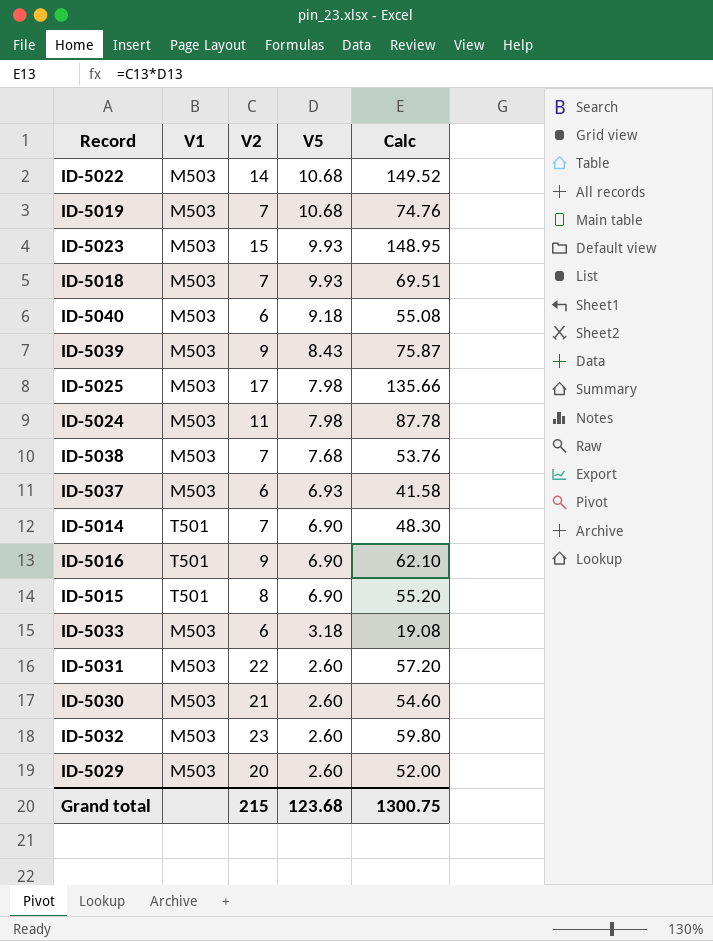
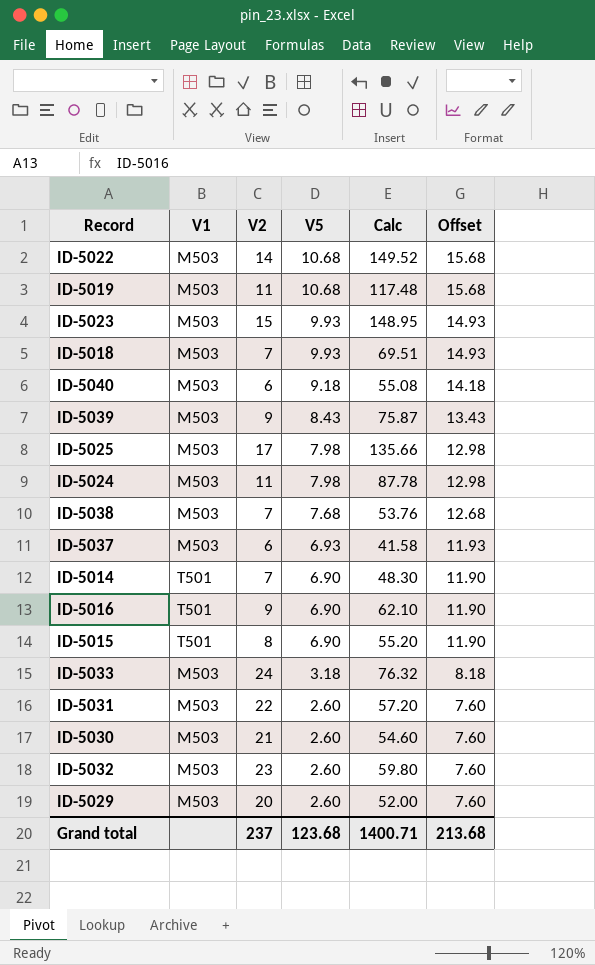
column Offset | formula: none -> [V5] + 5
ID-5019 | V2: 7 -> 11
ID-5019 | Calc: 74.76 -> 117.48
ID-5033 | V2: 6 -> 24
ID-5033 | Calc: 19.08 -> 76.32
Grand total | V2: 215 -> 237
Grand total | Calc: 1300.75 -> 1400.71

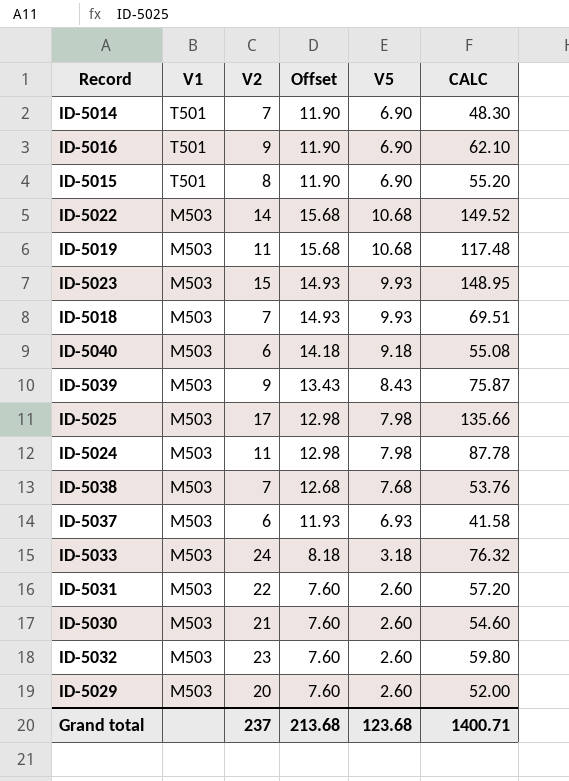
row order: V5 descending -> V1 descending
column Offset | position: 6 -> 4
column name: Calc -> CALC

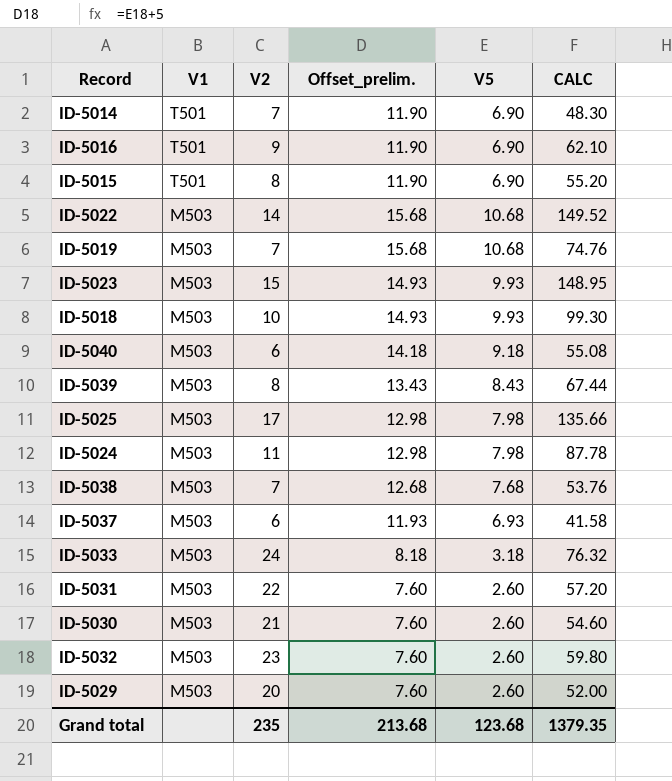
column name: Offset -> Offset_prelim.
ID-5019 | V2: 11 -> 7
ID-5019 | CALC: 117.48 -> 74.76
ID-5018 | V2: 7 -> 10
ID-5018 | CALC: 69.51 -> 99.30
ID-5039 | V2: 9 -> 8
ID-5039 | CALC: 75.87 -> 67.44
Grand total | V2: 237 -> 235
Grand total | CALC: 1400.71 -> 1379.35

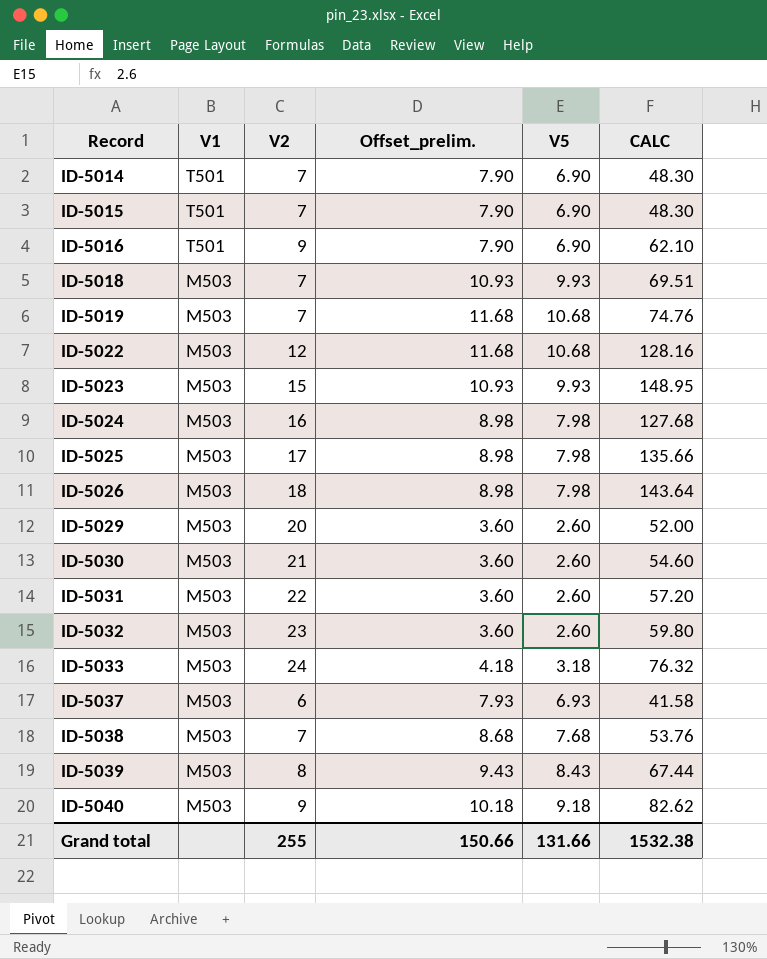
row order: V1 descending -> Record ascending
column Offset_prelim. | formula: [V5] + 5 -> [V5] + 1
ID-5015 | V2: 8 -> 7
ID-5015 | CALC: 55.20 -> 48.30
ID-5018 | V2: 10 -> 7
ID-5018 | CALC: 99.30 -> 69.51
ID-5022 | V2: 14 -> 12
ID-5022 | CALC: 149.52 -> 128.16
ID-5024 | V2: 11 -> 16
ID-5024 | CALC: 87.78 -> 127.68
row ID-5026: none -> M503 | 18 | 8.98 | 7.98 | 143.64
ID-5040 | V2: 6 -> 9
ID-5040 | CALC: 55.08 -> 82.62
Grand total | V2: 235 -> 255
Grand total | Offset_prelim.: 213.68 -> 150.66
Grand total | V5: 123.68 -> 131.66
Grand total | CALC: 1379.35 -> 1532.38

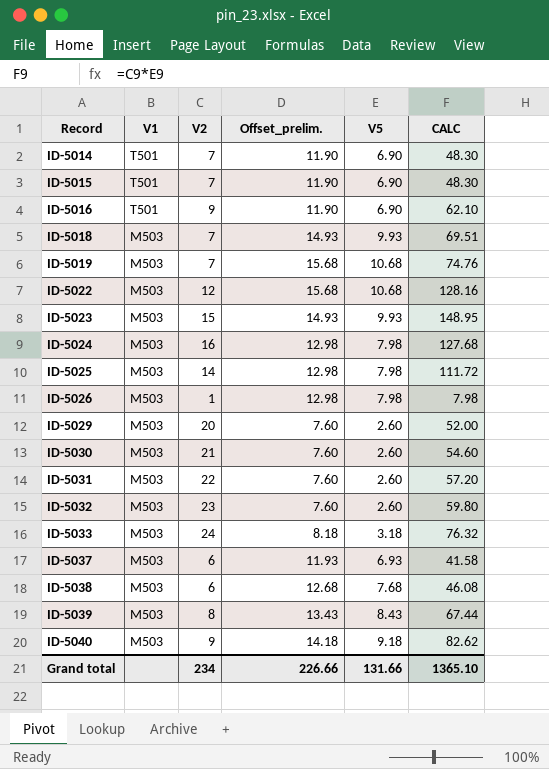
column Offset_prelim. | formula: [V5] + 1 -> [V5] + 5
ID-5025 | V2: 17 -> 14
ID-5025 | CALC: 135.66 -> 111.72
ID-5026 | V2: 18 -> 1
ID-5026 | CALC: 143.64 -> 7.98
ID-5038 | V2: 7 -> 6
ID-5038 | CALC: 53.76 -> 46.08
Grand total | V2: 255 -> 234
Grand total | Offset_prelim.: 150.66 -> 226.66
Grand total | CALC: 1532.38 -> 1365.10

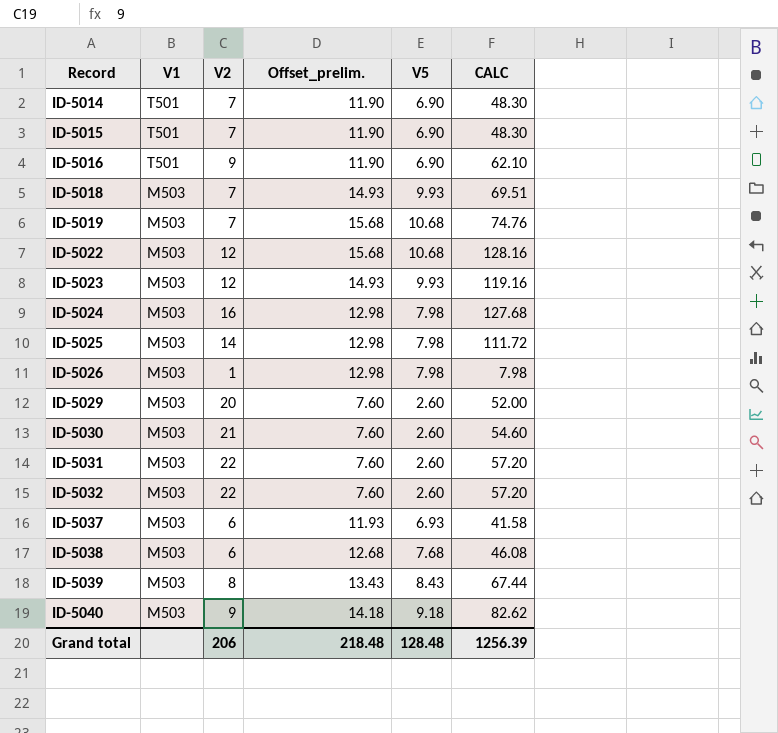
row ID-5033: M503 | 24 | 8.18 | 3.18 | 76.32 -> none
ID-5023 | V2: 15 -> 12
ID-5023 | CALC: 148.95 -> 119.16
ID-5032 | V2: 23 -> 22
ID-5032 | CALC: 59.80 -> 57.20
Grand total | V2: 234 -> 206
Grand total | Offset_prelim.: 226.66 -> 218.48
Grand total | V5: 131.66 -> 128.48
Grand total | CALC: 1365.10 -> 1256.39

